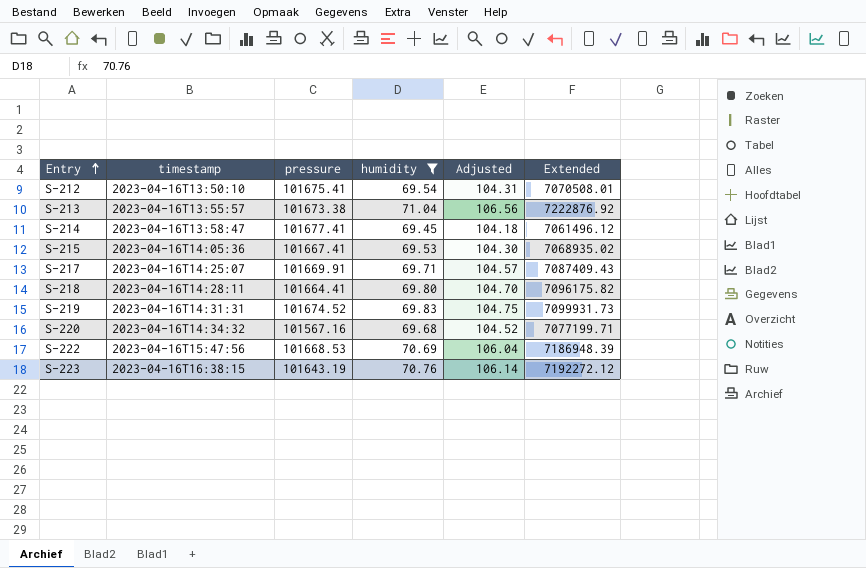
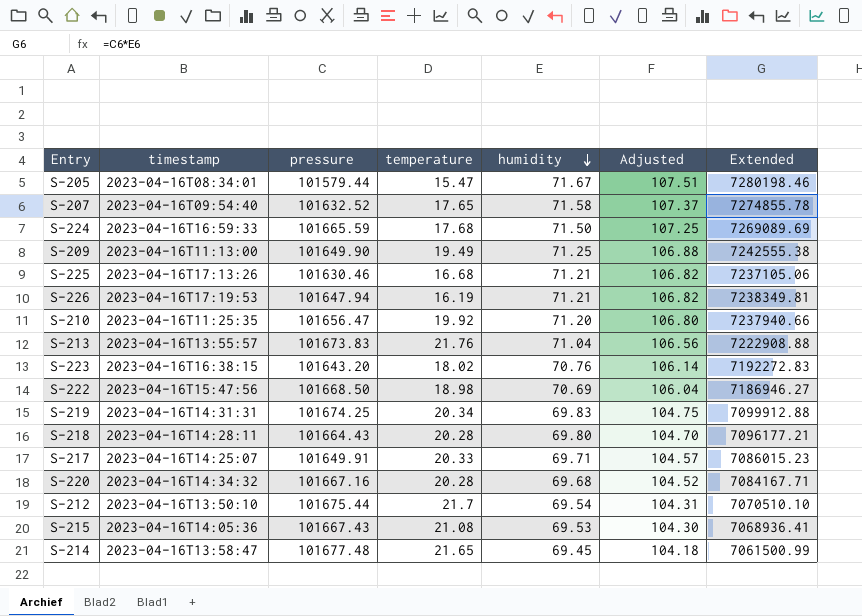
filter: humidity <= 71.04 -> none
row order: Entry ascending -> humidity descending
column temperature | position: none -> 4
S-213 | pressure: 101673.38 -> 101673.83
S-213 | Extended: 7222876.92 -> 7222908.88
S-223 | pressure: 101643.19 -> 101643.20
S-223 | Extended: 7192272.12 -> 7192272.83
S-222 | pressure: 101668.53 -> 101668.50
S-222 | Extended: 7186948.39 -> 7186946.27
S-219 | pressure: 101674.52 -> 101674.25
S-219 | Extended: 7099931.73 -> 7099912.88
S-218 | pressure: 101664.41 -> 101664.43
S-218 | Extended: 7096175.82 -> 7096177.21
S-217 | pressure: 101669.91 -> 101649.91
S-217 | Extended: 7087409.43 -> 7086015.23
S-220 | pressure: 101567.16 -> 101667.16
S-220 | Extended: 7077199.71 -> 7084167.71
S-212 | pressure: 101675.41 -> 101675.44
S-212 | Extended: 7070508.01 -> 7070510.10
S-215 | pressure: 101667.41 -> 101667.43
S-215 | Extended: 7068935.02 -> 7068936.41
S-214 | pressure: 101677.41 -> 101677.48
S-214 | Extended: 7061496.12 -> 7061500.99

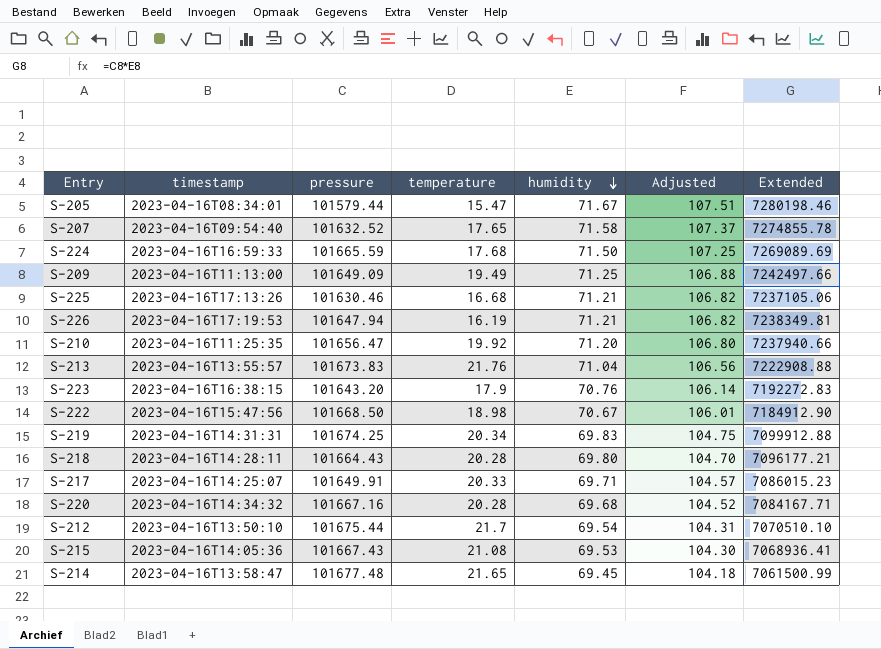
S-209 | pressure: 101649.90 -> 101649.09
S-209 | Extended: 7242555.38 -> 7242497.66
S-223 | temperature: 18.02 -> 17.9
S-222 | humidity: 70.69 -> 70.67
S-222 | Adjusted: 106.04 -> 106.01
S-222 | Extended: 7186946.27 -> 7184912.90

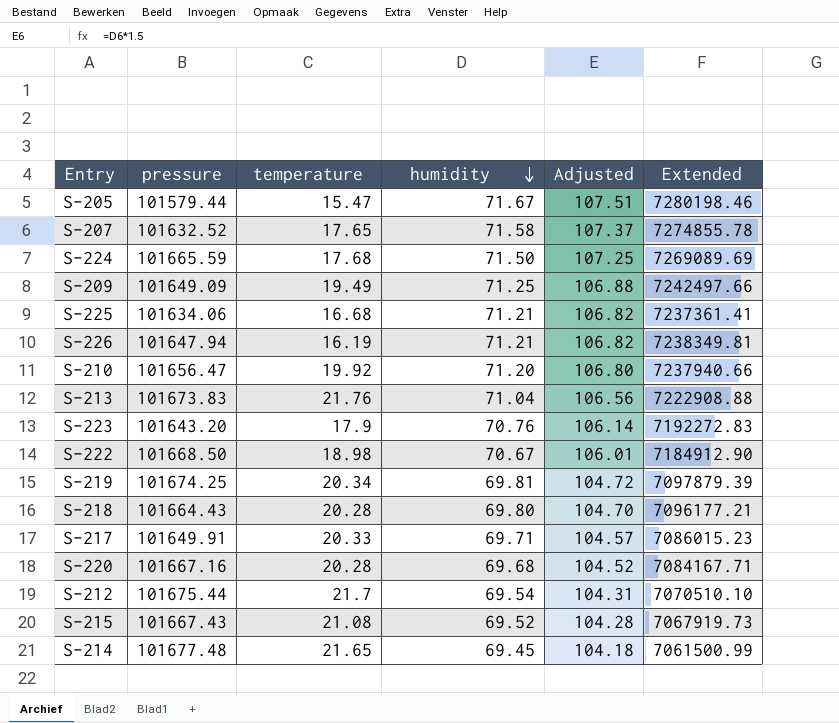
column timestamp | position: 2 -> none
S-225 | pressure: 101630.46 -> 101634.06
S-225 | Extended: 7237105.06 -> 7237361.41
S-219 | humidity: 69.83 -> 69.81
S-219 | Adjusted: 104.75 -> 104.72
S-219 | Extended: 7099912.88 -> 7097879.39
S-215 | humidity: 69.53 -> 69.52
S-215 | Adjusted: 104.30 -> 104.28
S-215 | Extended: 7068936.41 -> 7067919.73

